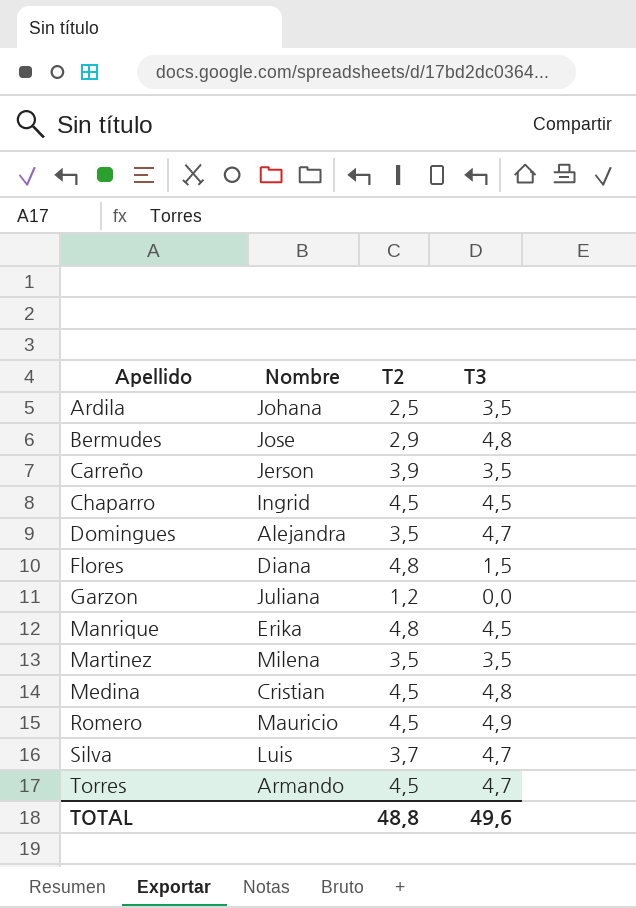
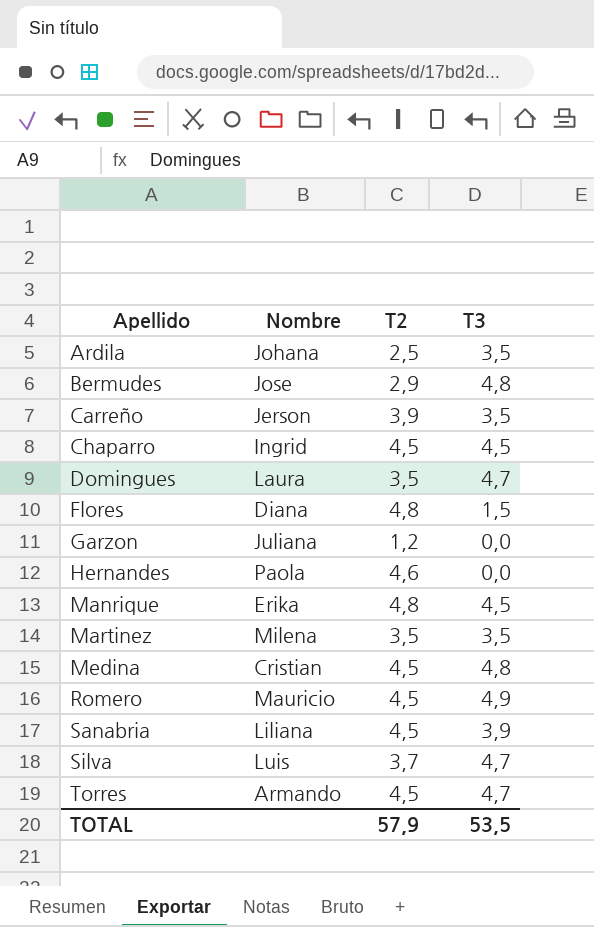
Domingues | Nombre: Alejandra -> Laura
row Hernandes: none -> Paola | 4,6 | 0,0
row Sanabria: none -> Liliana | 4,5 | 3,9
TOTAL | T2: 48,8 -> 57,9
TOTAL | T3: 49,6 -> 53,5

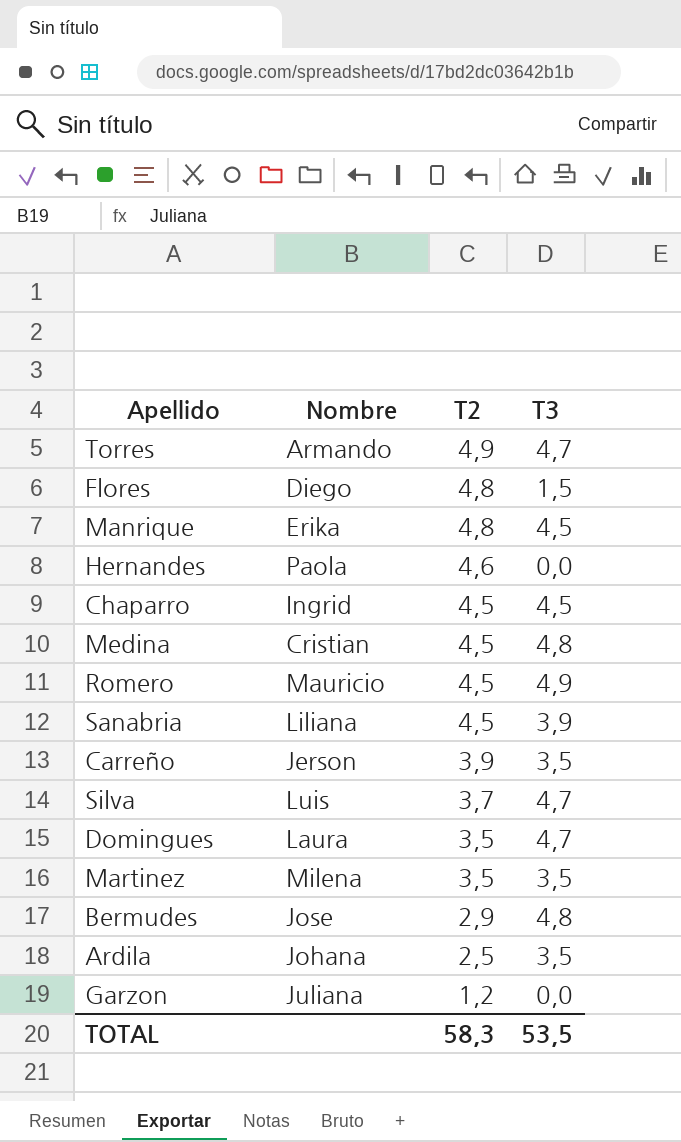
row order: Apellido ascending -> T2 descending
Torres | T2: 4,5 -> 4,9
Flores | Nombre: Diana -> Diego
TOTAL | T2: 57,9 -> 58,3

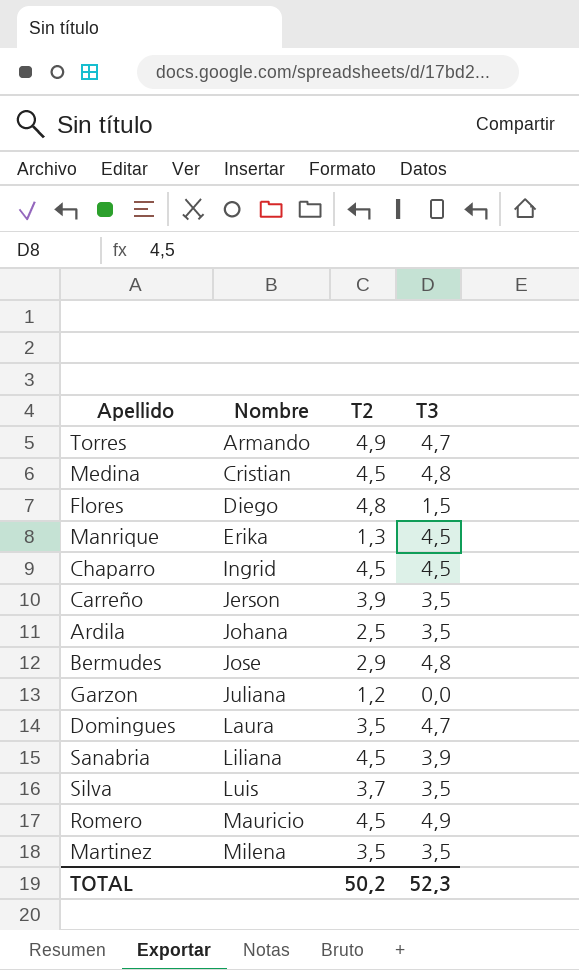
row order: T2 descending -> Nombre ascending
row Hernandes: Paola | 4,6 | 0,0 -> none
Manrique | T2: 4,8 -> 1,3
Silva | T3: 4,7 -> 3,5
TOTAL | T2: 58,3 -> 50,2
TOTAL | T3: 53,5 -> 52,3

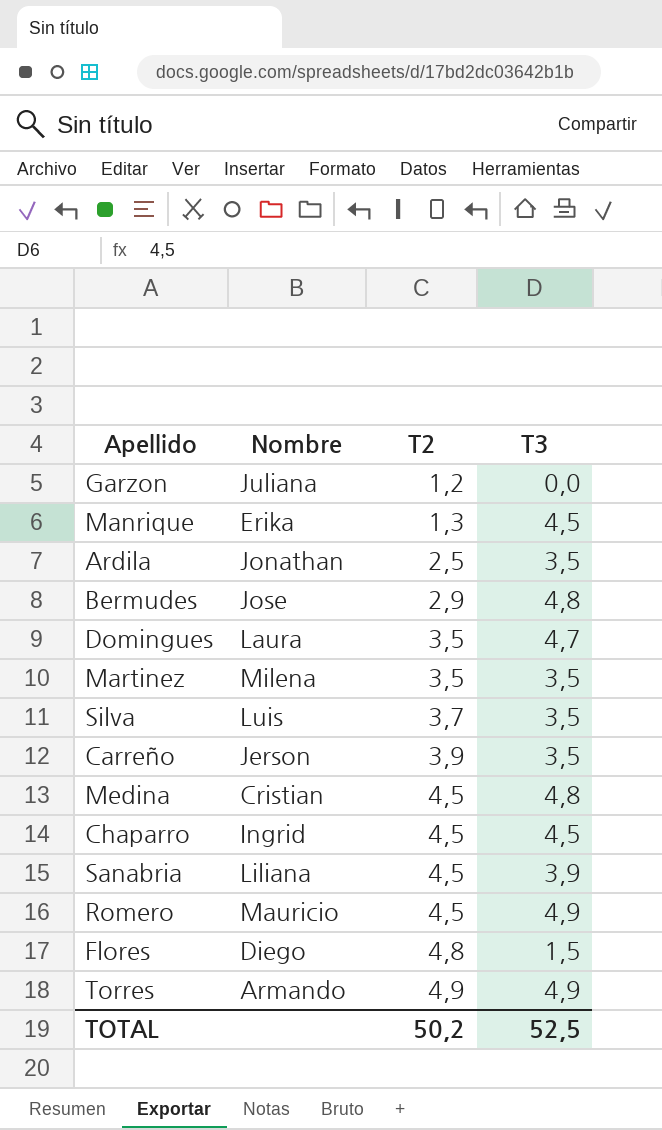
row order: Nombre ascending -> T2 ascending
Ardila | Nombre: Johana -> Jonathan
Torres | T3: 4,7 -> 4,9
TOTAL | T3: 52,3 -> 52,5

